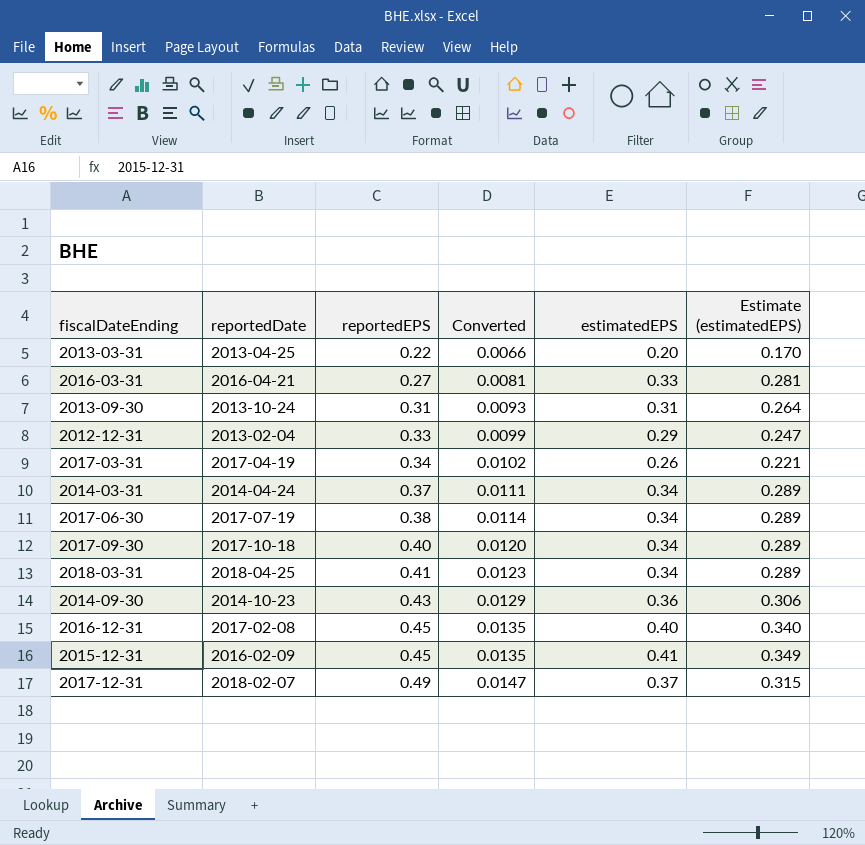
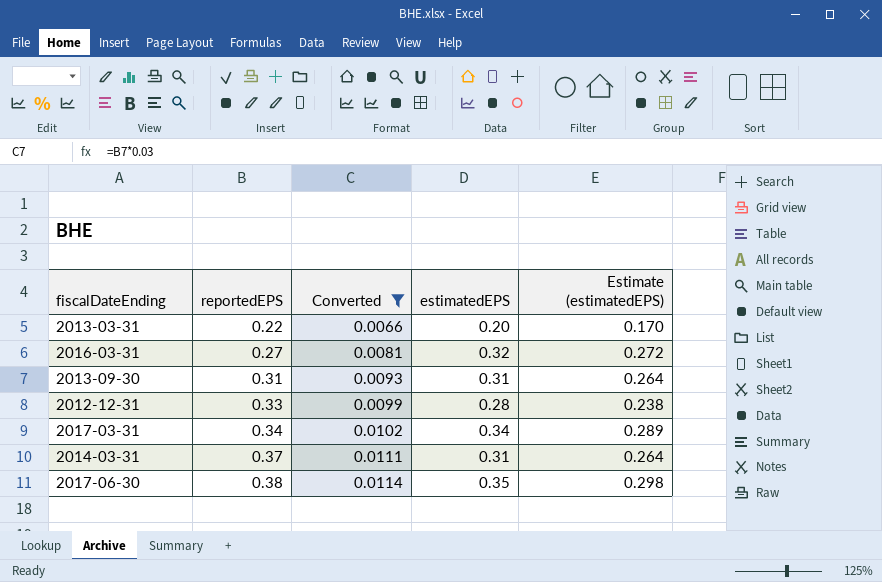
filter: none -> Converted <= 0.0114
column reportedDate | position: 2 -> none
2016-03-31 | estimatedEPS: 0.33 -> 0.32
2016-03-31 | Estimate (estimatedEPS): 0.281 -> 0.272
2012-12-31 | estimatedEPS: 0.29 -> 0.28
2012-12-31 | Estimate (estimatedEPS): 0.247 -> 0.238
2017-03-31 | estimatedEPS: 0.26 -> 0.34
2017-03-31 | Estimate (estimatedEPS): 0.221 -> 0.289
2014-03-31 | estimatedEPS: 0.34 -> 0.31
2014-03-31 | Estimate (estimatedEPS): 0.289 -> 0.264
2017-06-30 | estimatedEPS: 0.34 -> 0.35
2017-06-30 | Estimate (estimatedEPS): 0.289 -> 0.298

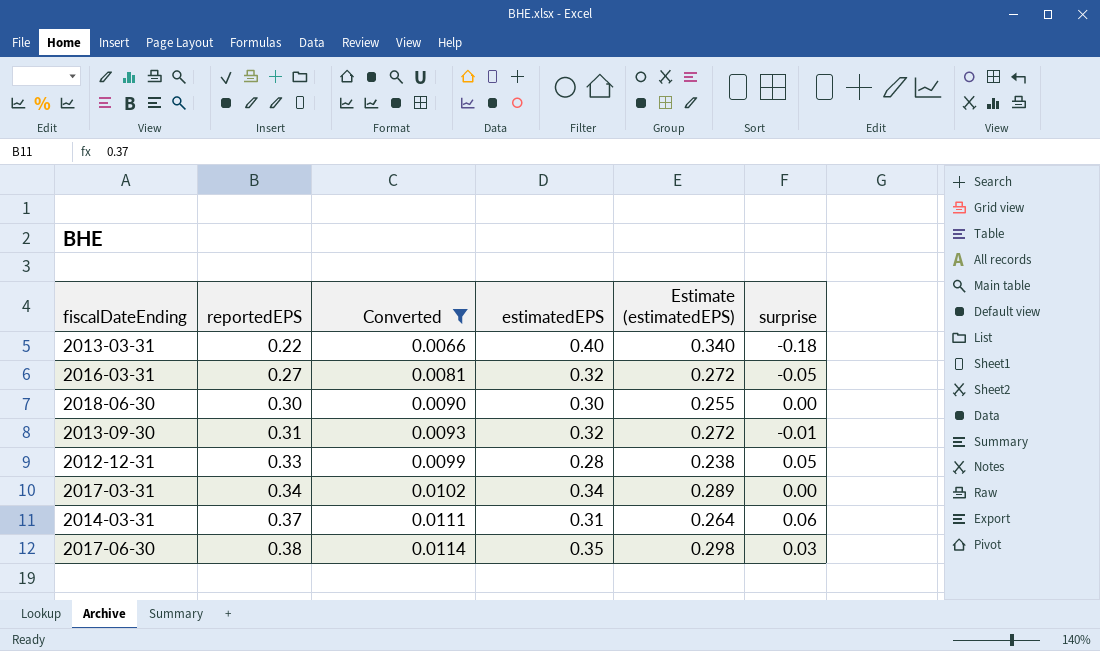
column surprise | formula: none -> [reportedEPS] - [estimatedEPS]
2013-03-31 | estimatedEPS: 0.20 -> 0.40
2013-03-31 | Estimate (estimatedEPS): 0.170 -> 0.340
row 2018-06-30: none -> 0.30 | 0.0090 | 0.30 | 0.255 | 0.00
2013-09-30 | estimatedEPS: 0.31 -> 0.32
2013-09-30 | Estimate (estimatedEPS): 0.264 -> 0.272

